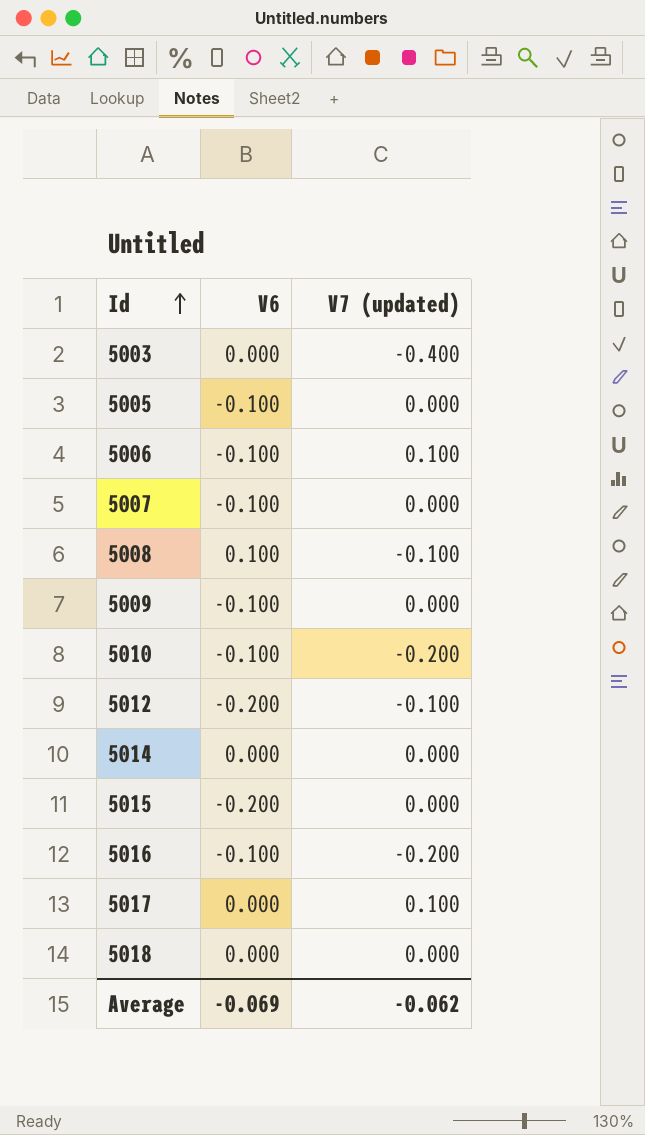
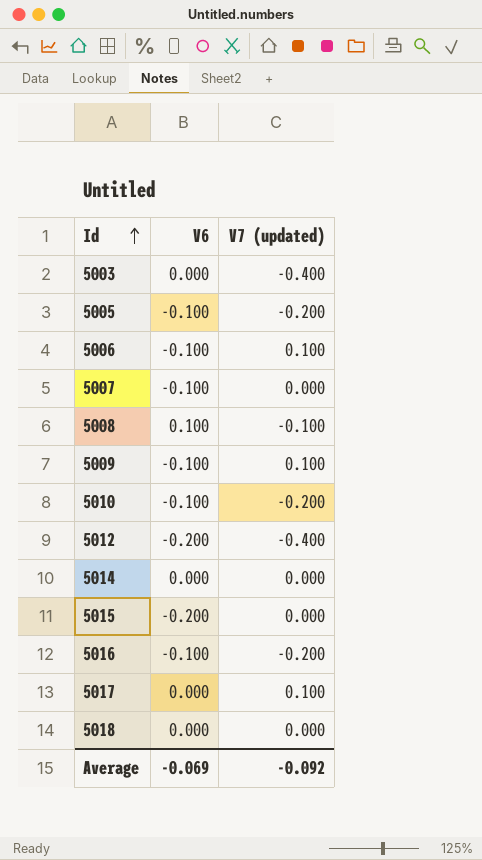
5005 | V7 (updated): 0.000 -> -0.200
5009 | V7 (updated): 0.000 -> 0.100
5012 | V7 (updated): -0.100 -> -0.400
Average | V7 (updated): -0.062 -> -0.092

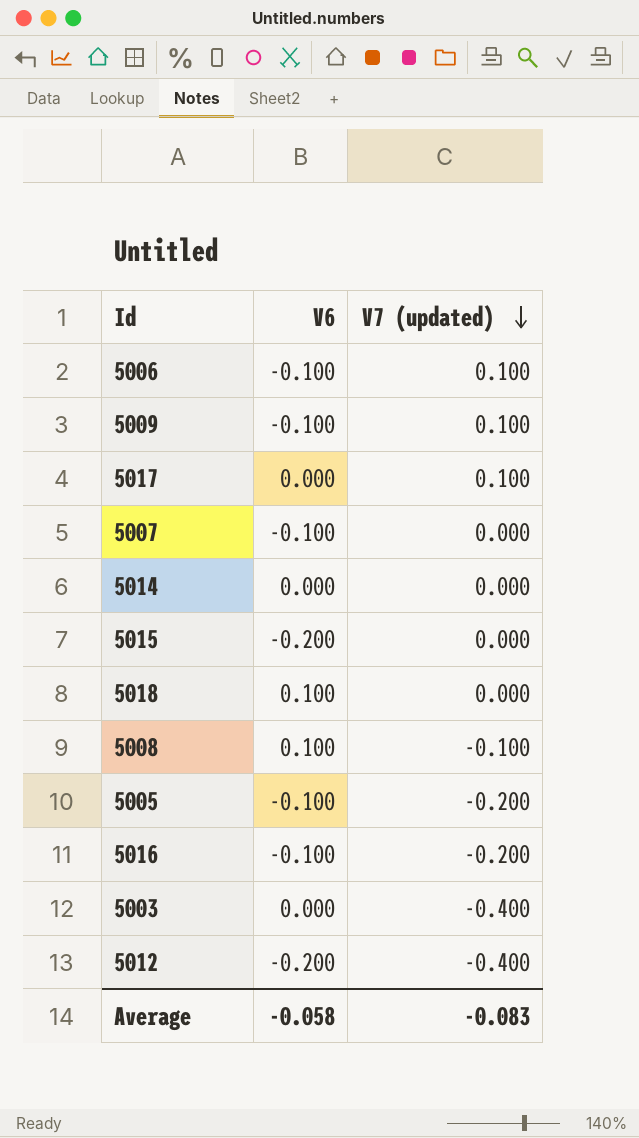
row order: Id ascending -> V7 (updated) descending
row 5010: -0.100 | -0.200 -> none
5018 | V6: 0.000 -> 0.100
Average | V6: -0.069 -> -0.058
Average | V7 (updated): -0.092 -> -0.083

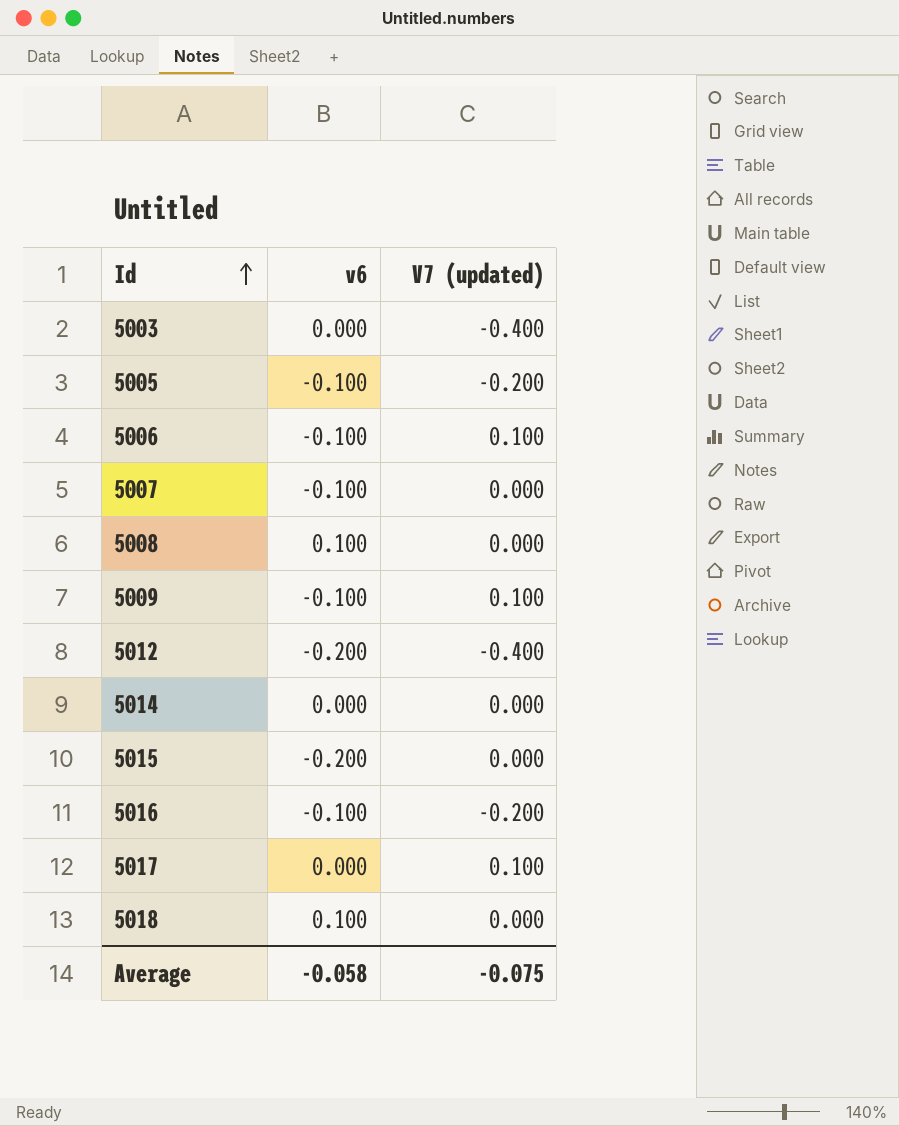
row order: V7 (updated) descending -> Id ascending
column name: V6 -> v6
5008 | V7 (updated): -0.100 -> 0.000
Average | V7 (updated): -0.083 -> -0.075

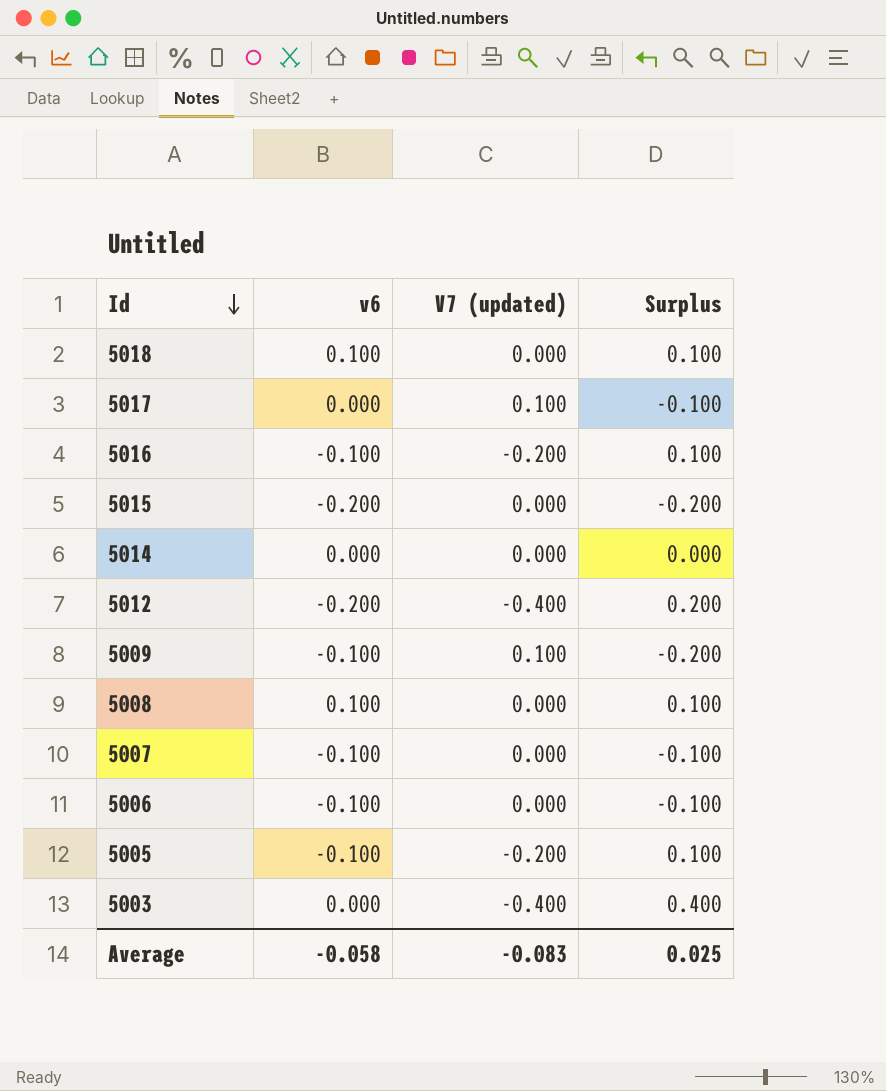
row order: Id ascending -> Id descending
column Surplus | formula: none -> [v6] - [V7 (updated)]
5006 | V7 (updated): 0.100 -> 0.000
Average | V7 (updated): -0.075 -> -0.083

